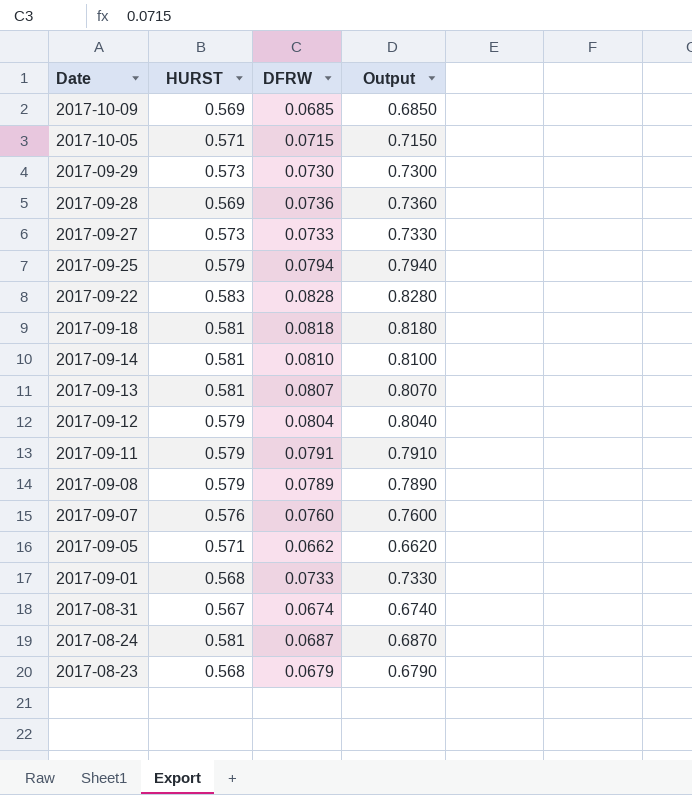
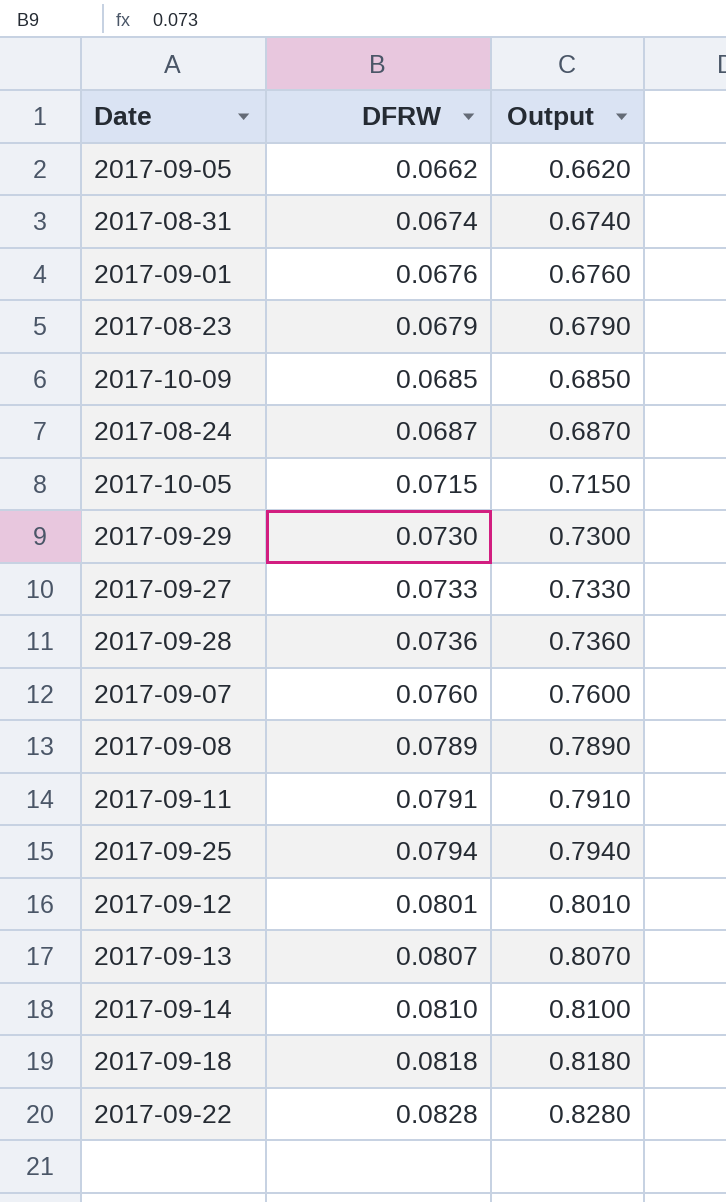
row order: Date descending -> DFRW ascending
column HURST | position: 2 -> none
2017-09-01 | DFRW: 0.0733 -> 0.0676
2017-09-01 | Output: 0.7330 -> 0.6760
2017-09-12 | DFRW: 0.0804 -> 0.0801
2017-09-12 | Output: 0.8040 -> 0.8010

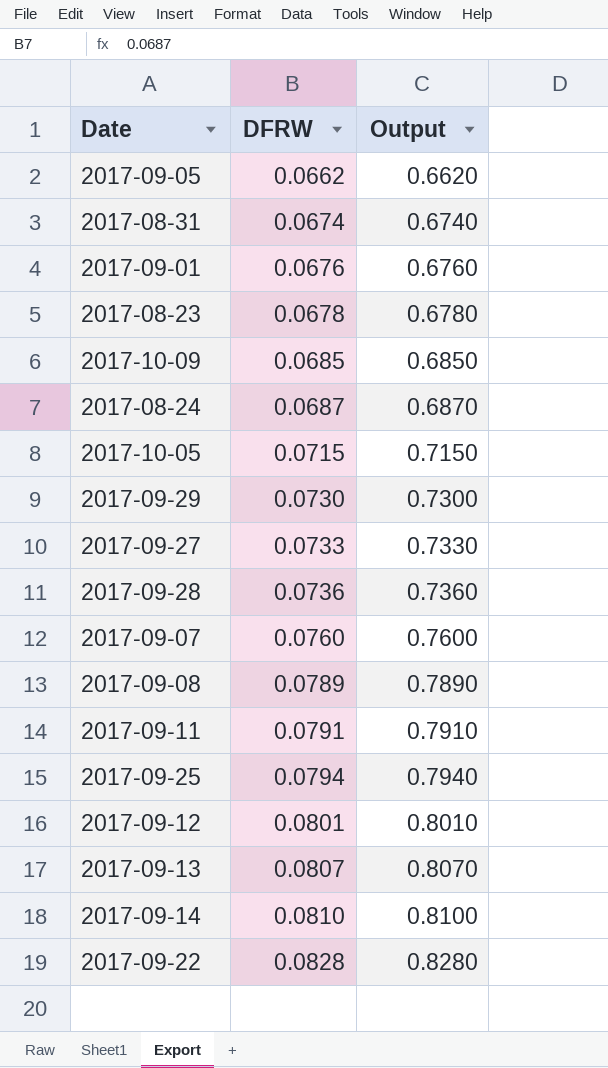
row 2017-09-18: 0.0818 | 0.8180 -> none
2017-08-23 | DFRW: 0.0679 -> 0.0678
2017-08-23 | Output: 0.6790 -> 0.6780

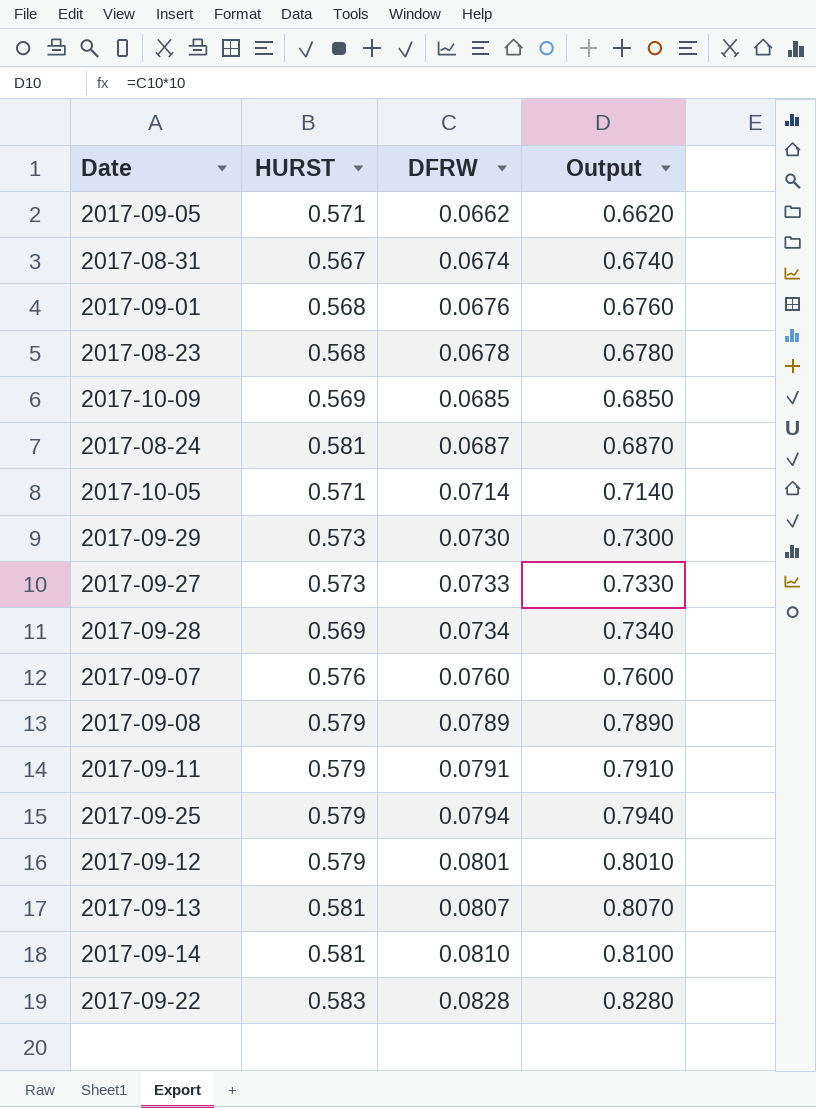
column HURST | position: none -> 2
2017-10-05 | DFRW: 0.0715 -> 0.0714
2017-10-05 | Output: 0.7150 -> 0.7140
2017-09-28 | DFRW: 0.0736 -> 0.0734
2017-09-28 | Output: 0.7360 -> 0.7340

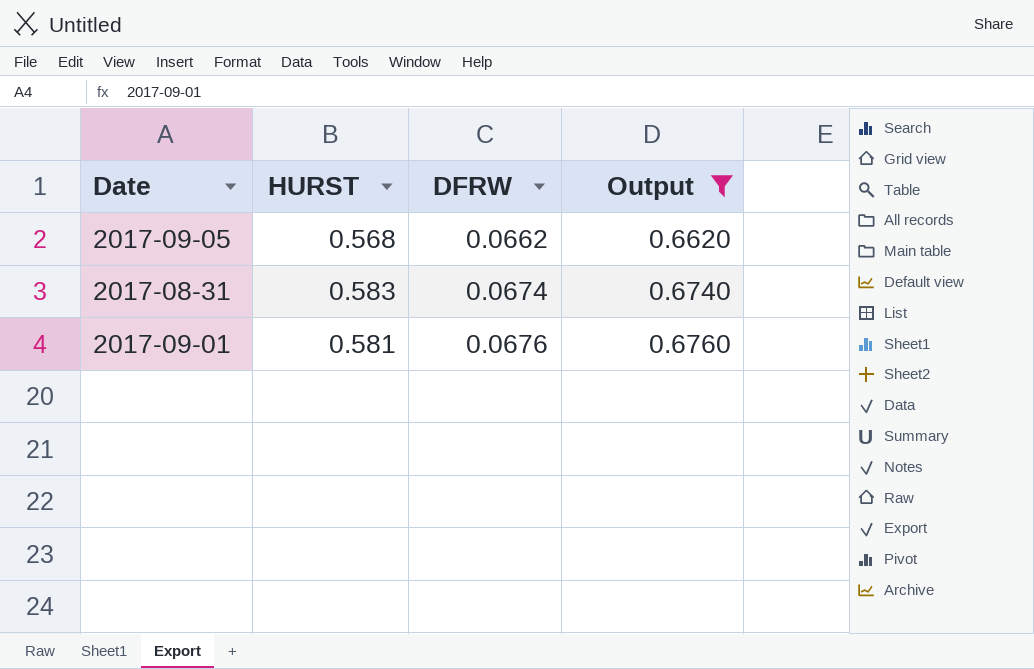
filter: none -> Output <= 0.6760
2017-09-05 | HURST: 0.571 -> 0.568
2017-08-31 | HURST: 0.567 -> 0.583
2017-09-01 | HURST: 0.568 -> 0.581

